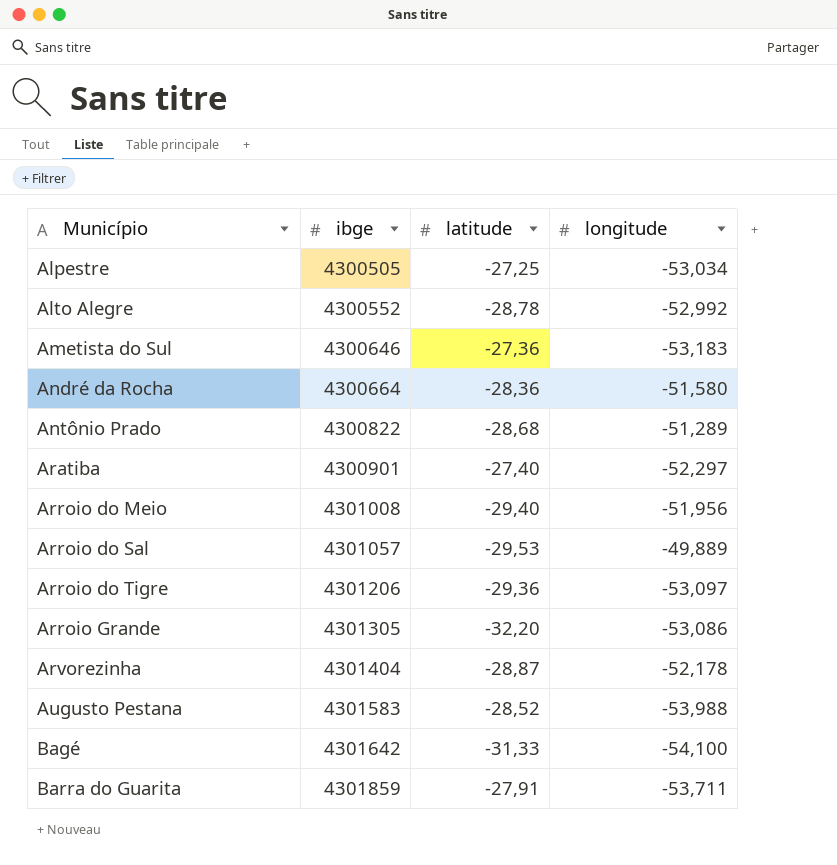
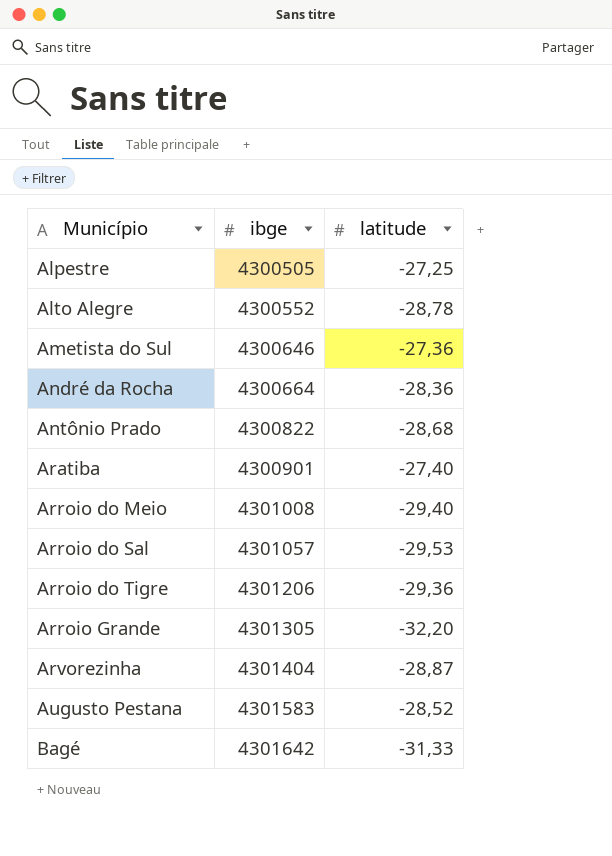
column longitude | position: 4 -> none
row Barra do Guarita: 4301859 | -27,91 | -53,711 -> none

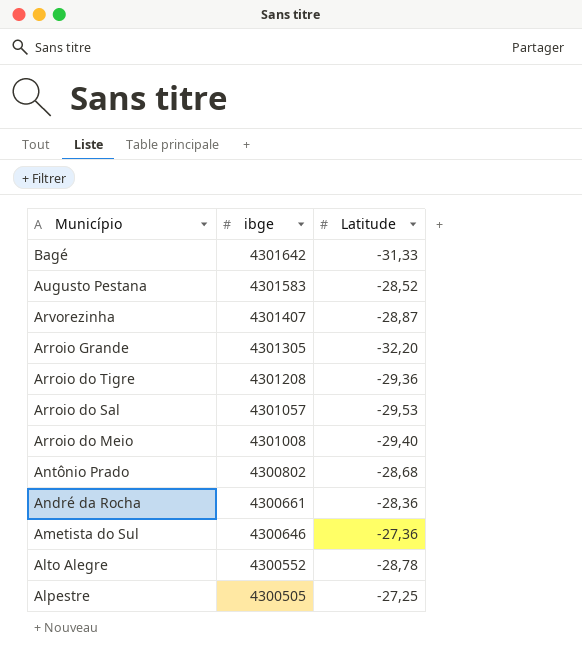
row order: Município ascending -> Município descending
column name: latitude -> Latitude
row Aratiba: 4300901 | -27,40 -> none
Arvorezinha | ibge: 4301404 -> 4301407
Arroio do Tigre | ibge: 4301206 -> 4301208
Antônio Prado | ibge: 4300822 -> 4300802
André da Rocha | ibge: 4300664 -> 4300661

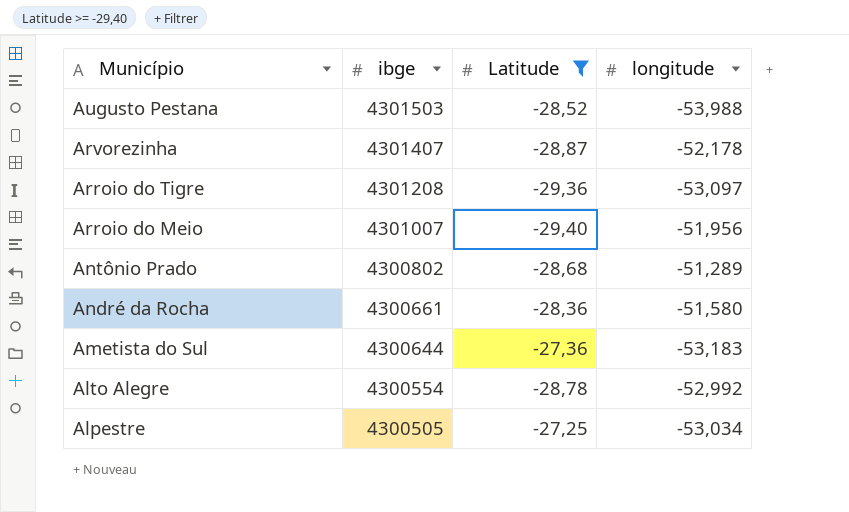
filter: none -> Latitude >= -29,40
column longitude | position: none -> 4
Augusto Pestana | ibge: 4301583 -> 4301503
Arroio do Meio | ibge: 4301008 -> 4301007
Ametista do Sul | ibge: 4300646 -> 4300644
Alto Alegre | ibge: 4300552 -> 4300554

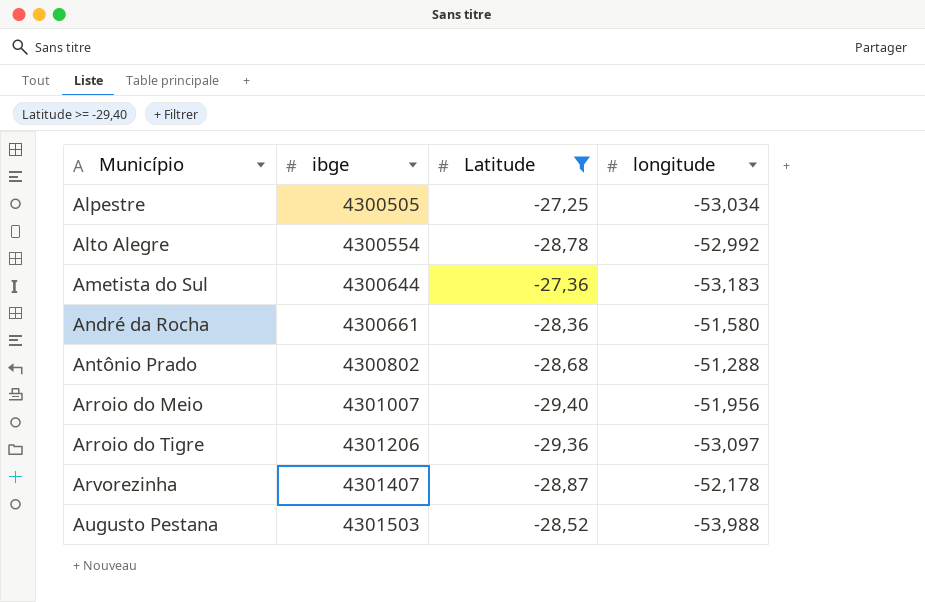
row order: Município descending -> Município ascending
Antônio Prado | longitude: -51,289 -> -51,288
Arroio do Tigre | ibge: 4301208 -> 4301206

